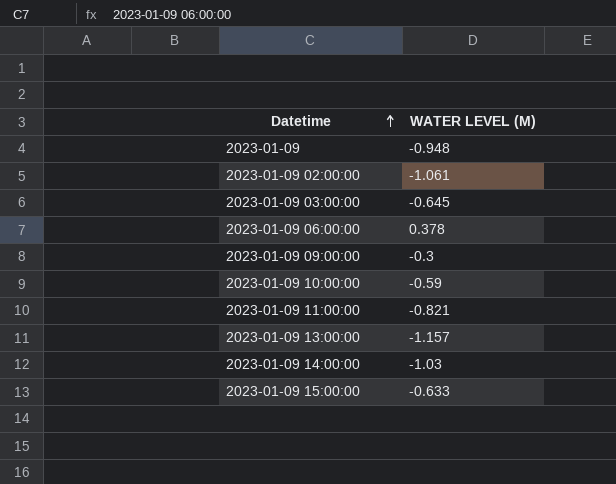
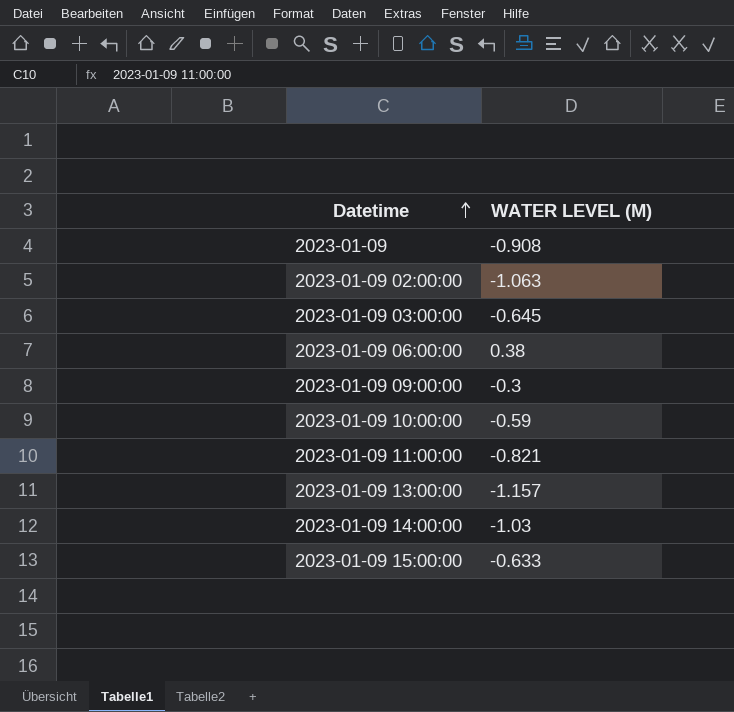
2023-01-09 | WATER LEVEL (M): -0.948 -> -0.908
2023-01-09 02:00:00 | WATER LEVEL (M): -1.061 -> -1.063
2023-01-09 06:00:00 | WATER LEVEL (M): 0.378 -> 0.38

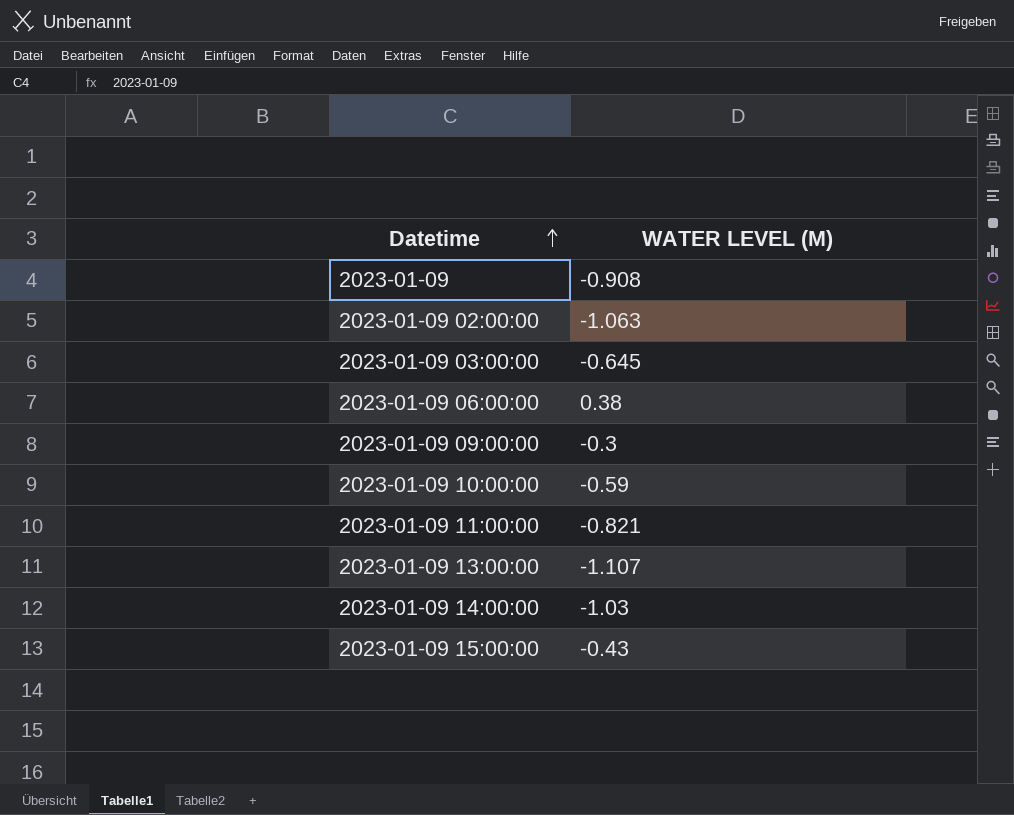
2023-01-09 13:00:00 | WATER LEVEL (M): -1.157 -> -1.107
2023-01-09 15:00:00 | WATER LEVEL (M): -0.633 -> -0.43

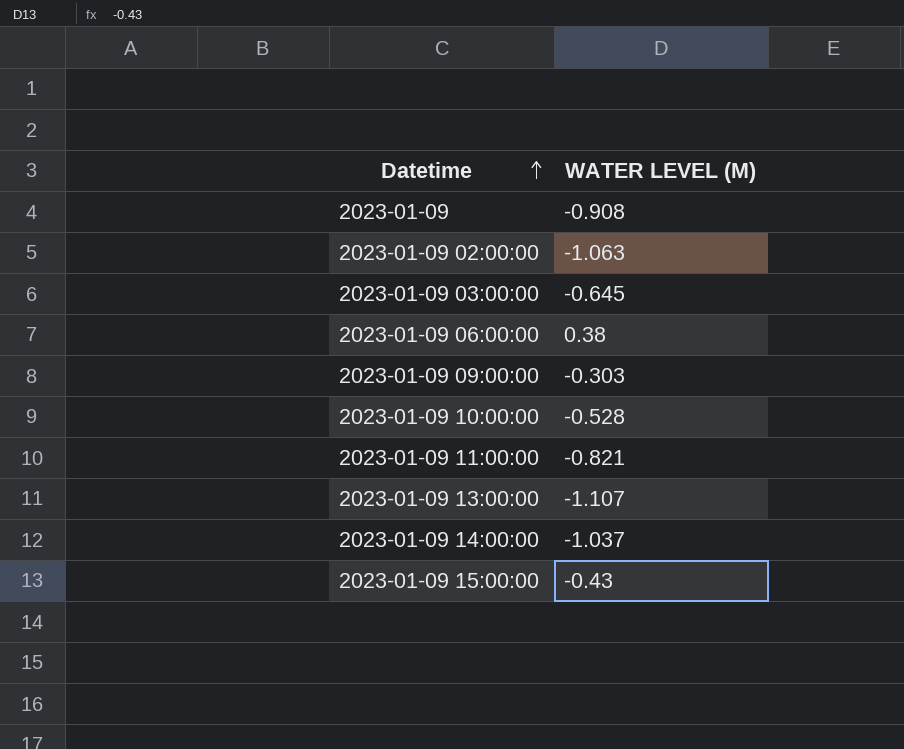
2023-01-09 09:00:00 | WATER LEVEL (M): -0.3 -> -0.303
2023-01-09 10:00:00 | WATER LEVEL (M): -0.59 -> -0.528
2023-01-09 14:00:00 | WATER LEVEL (M): -1.03 -> -1.037

